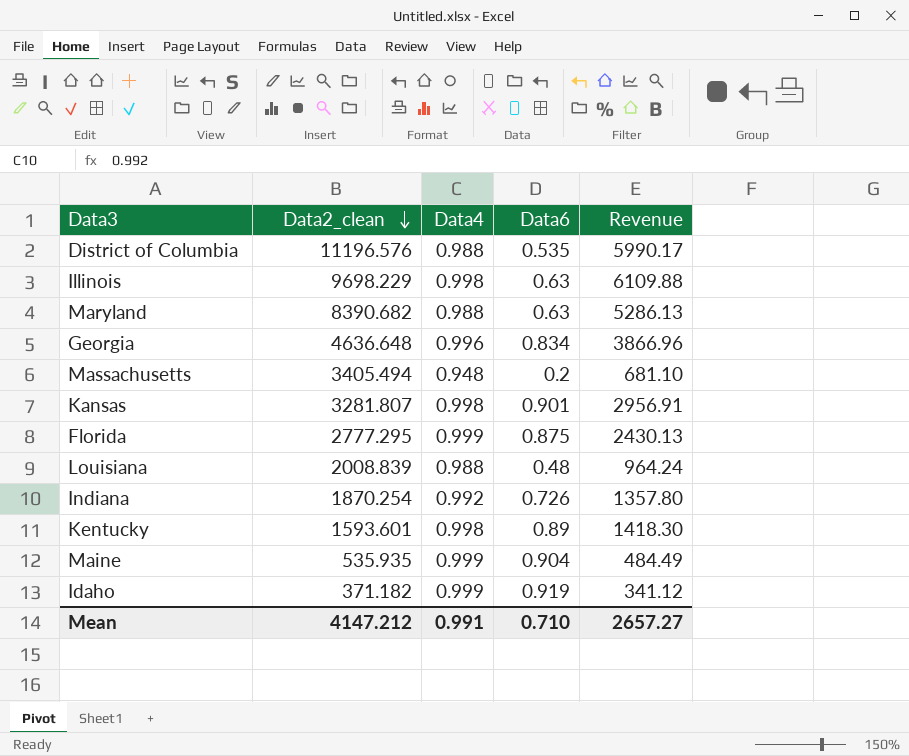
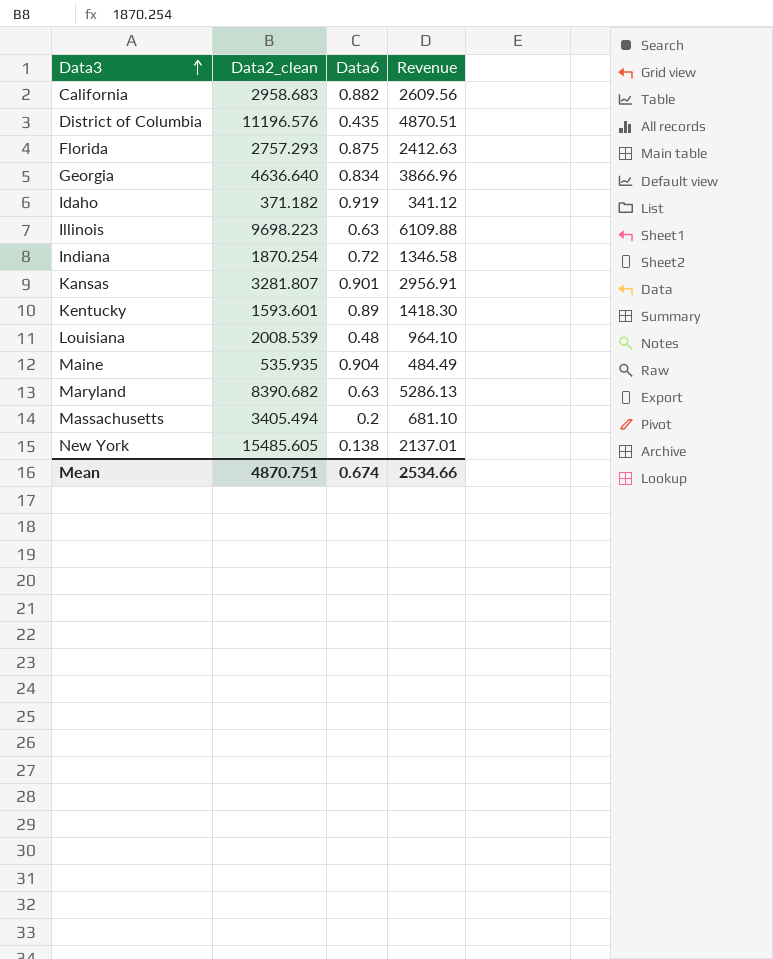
row order: Data2_clean descending -> Data3 ascending
column Data4 | position: 3 -> none
row California: none -> 2958.683 | 0.882 | 2609.56
District of Columbia | Data6: 0.535 -> 0.435
District of Columbia | Revenue: 5990.17 -> 4870.51
Florida | Data2_clean: 2777.295 -> 2757.293
Florida | Revenue: 2430.13 -> 2412.63
Georgia | Data2_clean: 4636.648 -> 4636.640
Illinois | Data2_clean: 9698.229 -> 9698.223
Indiana | Data6: 0.726 -> 0.72
Indiana | Revenue: 1357.80 -> 1346.58
Louisiana | Data2_clean: 2008.839 -> 2008.539
Louisiana | Revenue: 964.24 -> 964.10
row New York: none -> 15485.605 | 0.138 | 2137.01
Mean | Data2_clean: 4147.212 -> 4870.751
Mean | Data6: 0.710 -> 0.674
Mean | Revenue: 2657.27 -> 2534.66

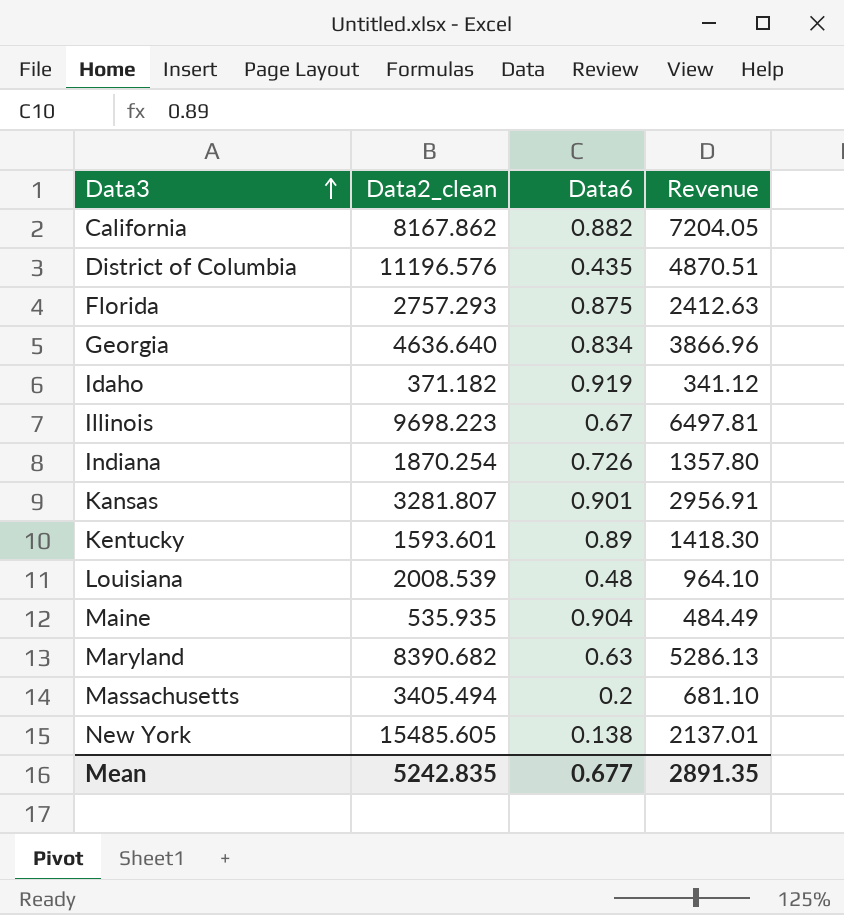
California | Data2_clean: 2958.683 -> 8167.862
California | Revenue: 2609.56 -> 7204.05
Illinois | Data6: 0.63 -> 0.67
Illinois | Revenue: 6109.88 -> 6497.81
Indiana | Data6: 0.72 -> 0.726
Indiana | Revenue: 1346.58 -> 1357.80
Mean | Data2_clean: 4870.751 -> 5242.835
Mean | Data6: 0.674 -> 0.677
Mean | Revenue: 2534.66 -> 2891.35

